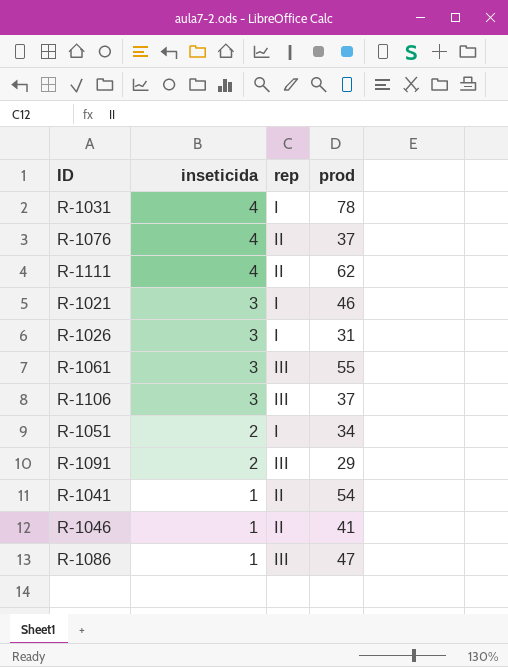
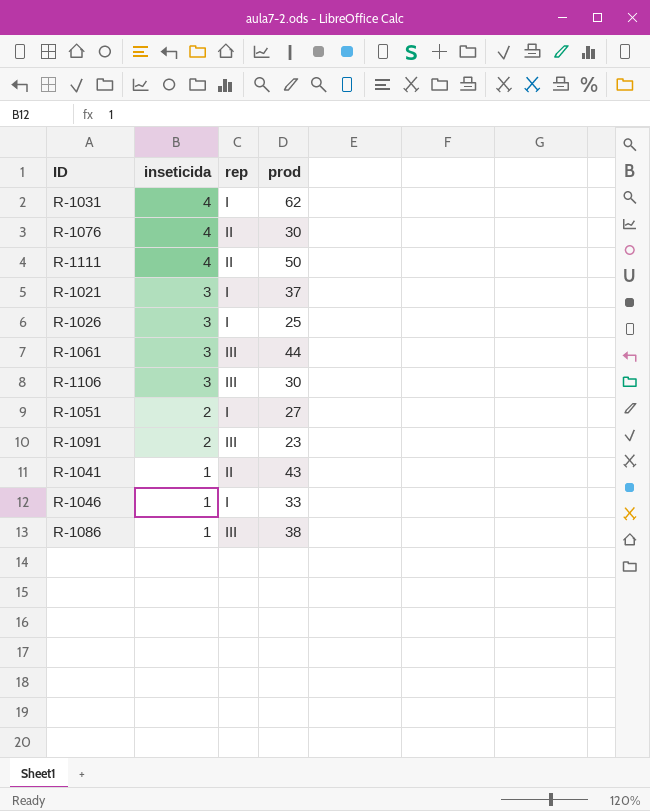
R-1031 | prod: 78 -> 62
R-1076 | prod: 37 -> 30
R-1111 | prod: 62 -> 50
R-1021 | prod: 46 -> 37
R-1026 | prod: 31 -> 25
R-1061 | prod: 55 -> 44
R-1106 | prod: 37 -> 30
R-1051 | prod: 34 -> 27
R-1091 | prod: 29 -> 23
R-1041 | prod: 54 -> 43
R-1046 | rep: II -> I
R-1046 | prod: 41 -> 33
R-1086 | prod: 47 -> 38

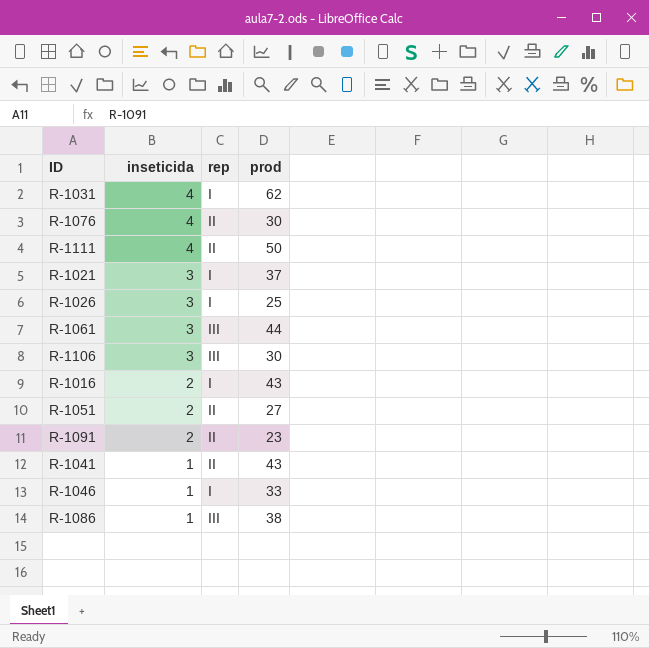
row R-1016: none -> 2 | I | 43
R-1051 | rep: I -> II
R-1091 | rep: III -> II

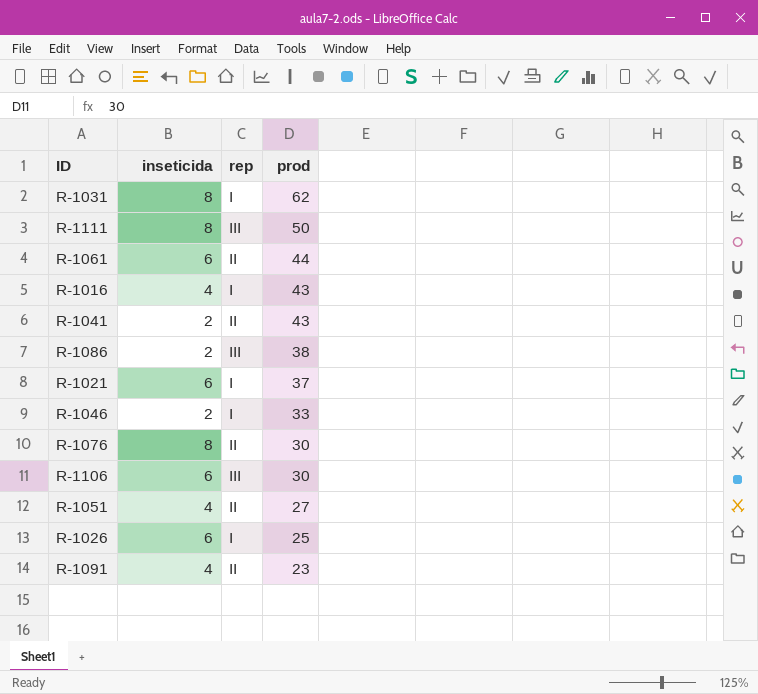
row order: inseticida descending -> prod descending
R-1031 | inseticida: 4 -> 8
R-1111 | inseticida: 4 -> 8
R-1111 | rep: II -> III
R-1061 | inseticida: 3 -> 6
R-1061 | rep: III -> II
R-1016 | inseticida: 2 -> 4
R-1041 | inseticida: 1 -> 2
R-1086 | inseticida: 1 -> 2
R-1021 | inseticida: 3 -> 6
R-1046 | inseticida: 1 -> 2
R-1076 | inseticida: 4 -> 8
R-1106 | inseticida: 3 -> 6
R-1051 | inseticida: 2 -> 4
R-1026 | inseticida: 3 -> 6
R-1091 | inseticida: 2 -> 4

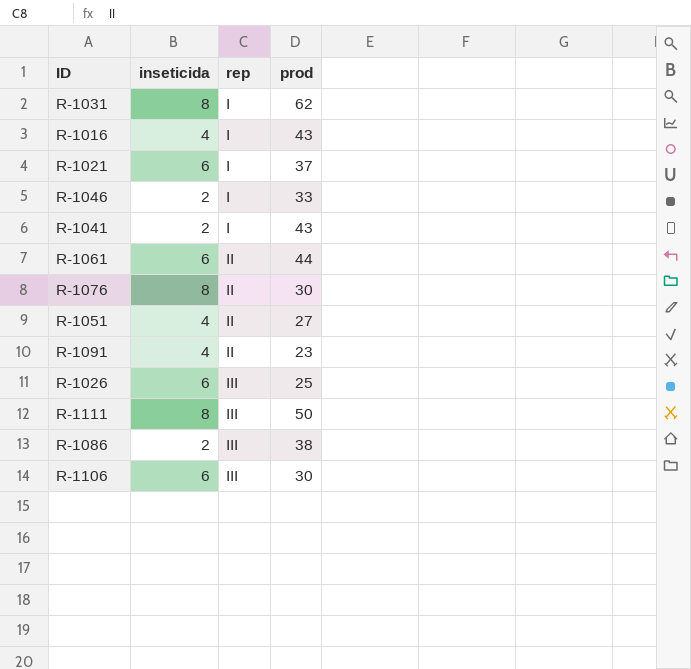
row order: prod descending -> rep ascending
R-1041 | rep: II -> I
R-1026 | rep: I -> III

